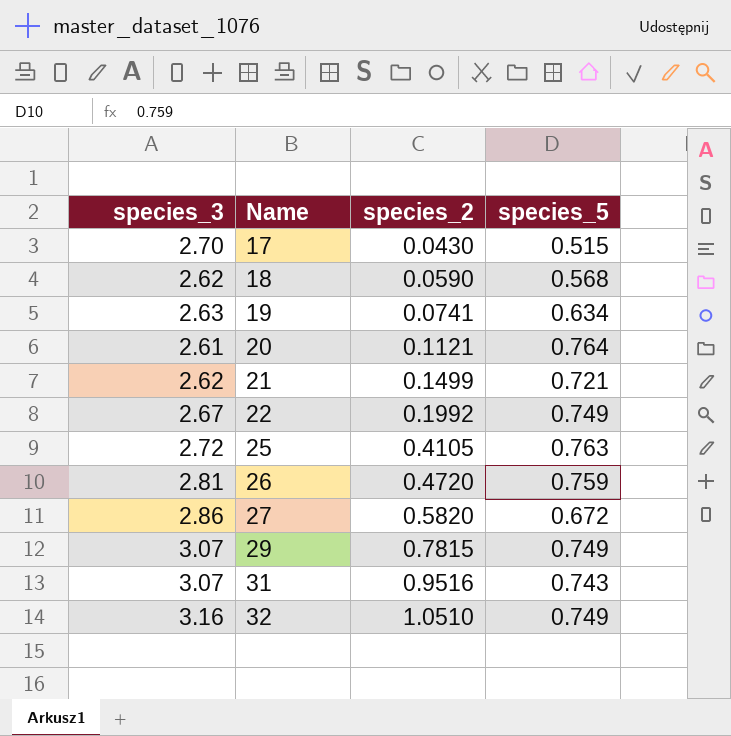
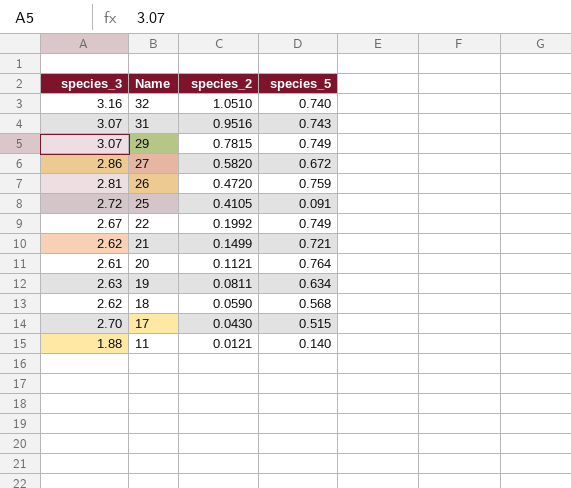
row order: Name ascending -> Name descending
32 | species_5: 0.749 -> 0.740
25 | species_5: 0.763 -> 0.091
19 | species_2: 0.0741 -> 0.0811
row 11: none -> 1.88 | 0.0121 | 0.140

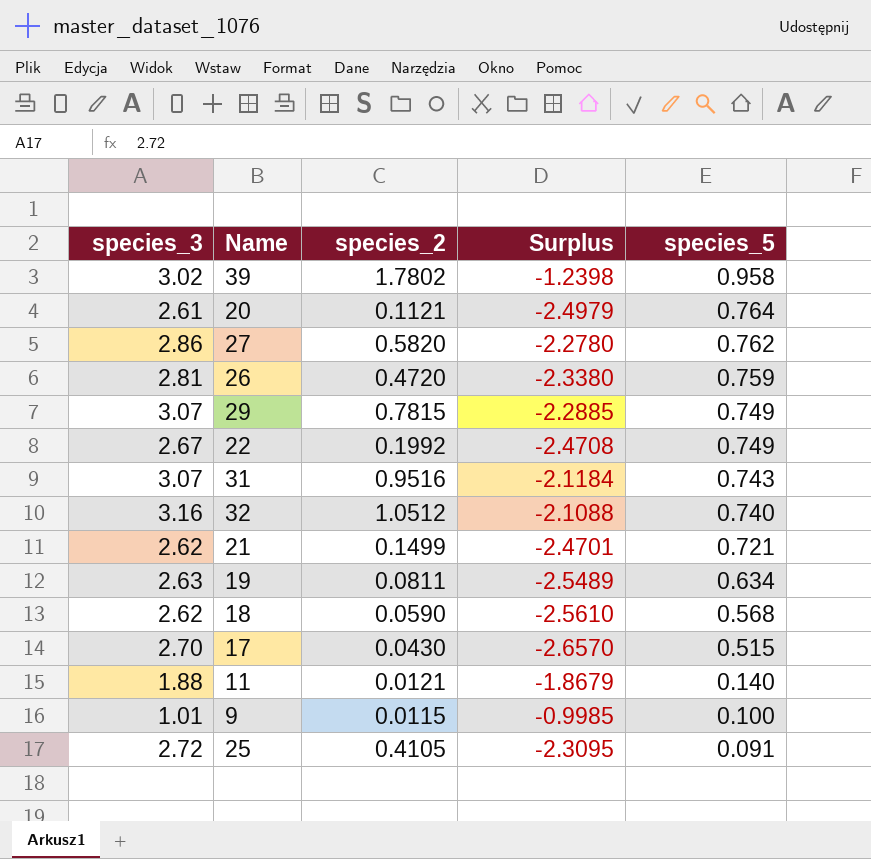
row order: Name descending -> species_5 descending
column Surplus | formula: none -> [species_2] - [species_3]
row 39: none -> 3.02 | 1.7802 | -1.2398 | 0.958
27 | species_5: 0.672 -> 0.762
32 | species_2: 1.0510 -> 1.0512
row 9: none -> 1.01 | 0.0115 | -0.9985 | 0.100

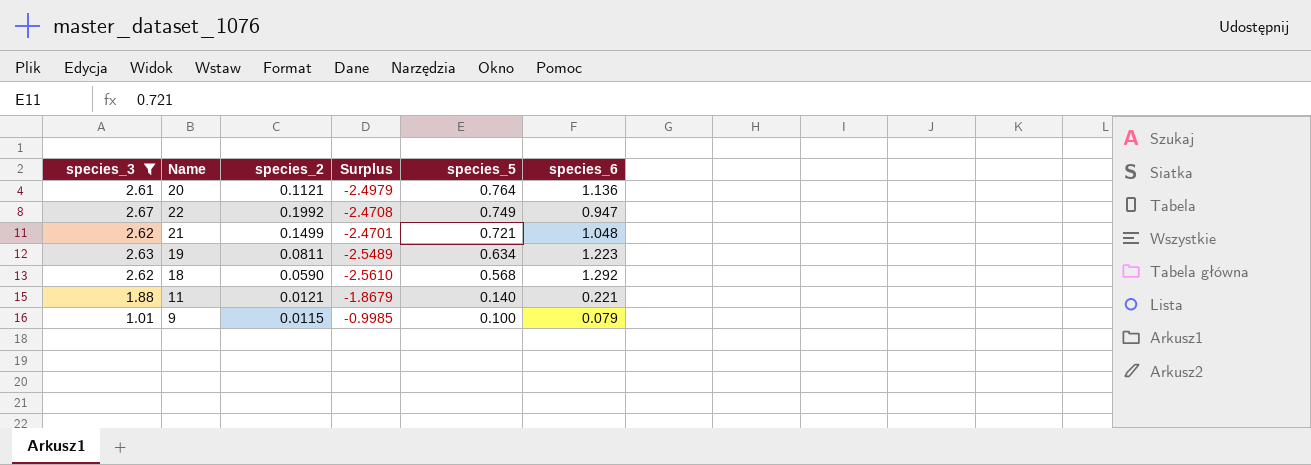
filter: none -> species_3 <= 2.67
column species_6 | position: none -> 6

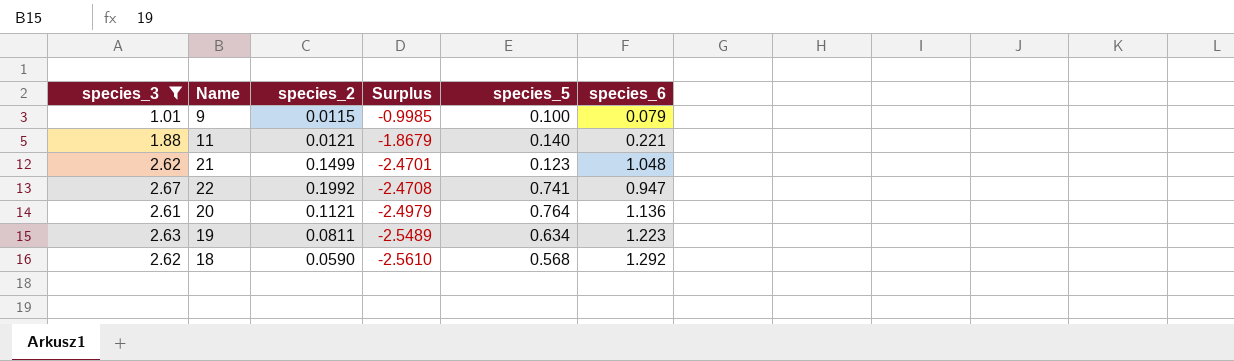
row order: species_5 descending -> Surplus descending
21 | species_5: 0.721 -> 0.123
22 | species_5: 0.749 -> 0.741

